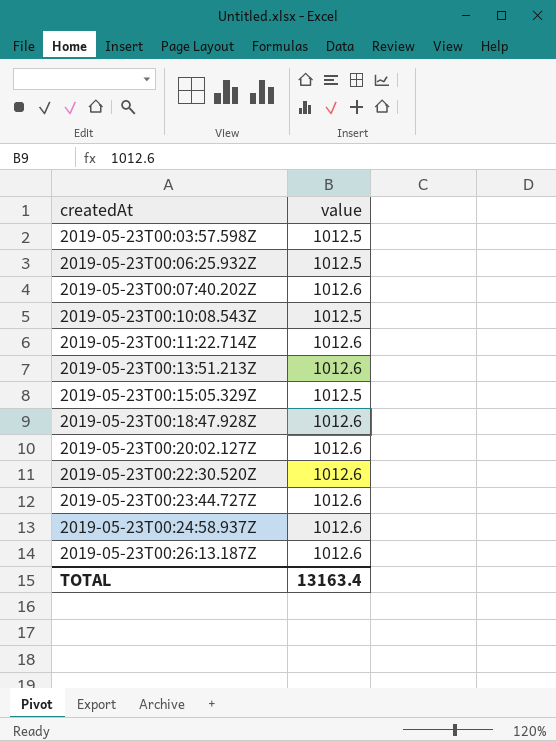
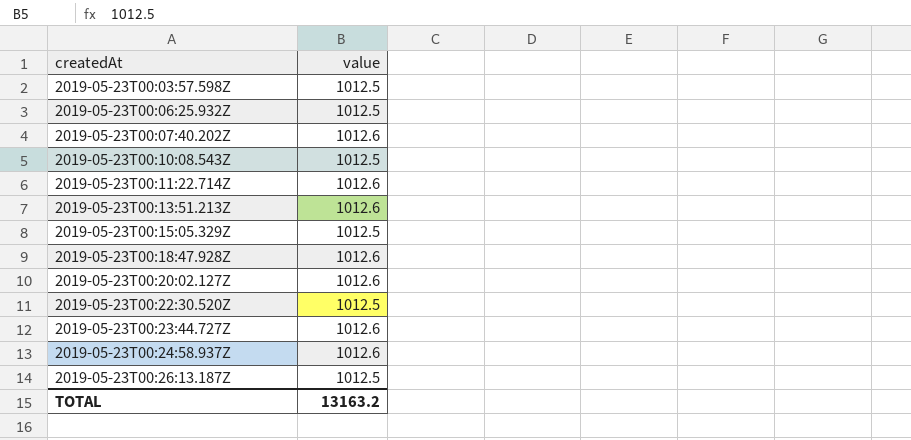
2019-05-23T00:22:30.520Z | value: 1012.6 -> 1012.5
2019-05-23T00:26:13.187Z | value: 1012.6 -> 1012.5
TOTAL | value: 13163.4 -> 13163.2

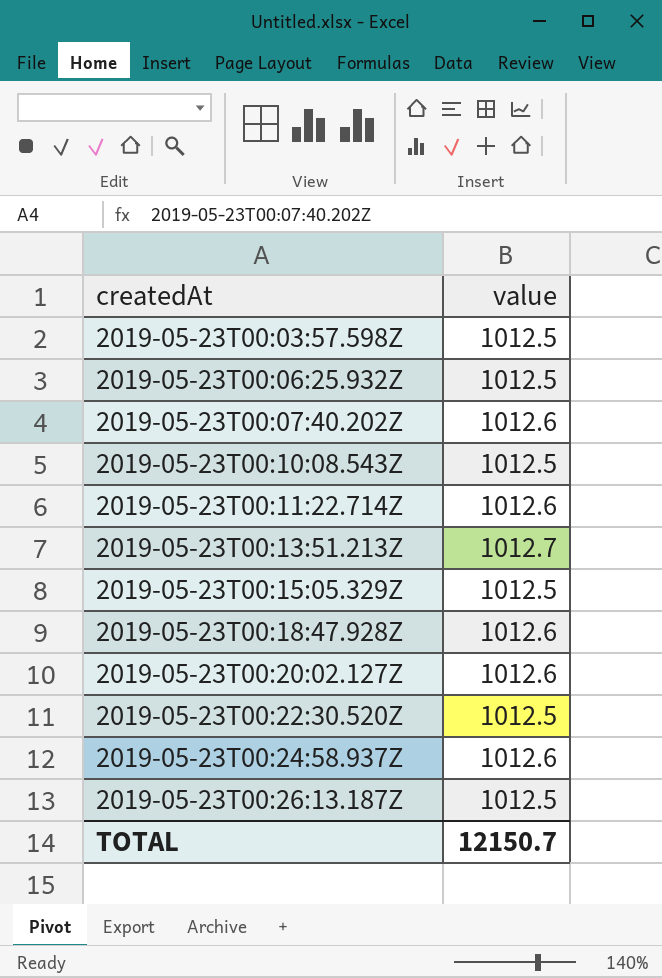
row 2019-05-23T00:23:44.727Z: 1012.6 -> none
2019-05-23T00:13:51.213Z | value: 1012.6 -> 1012.7
TOTAL | value: 13163.2 -> 12150.7

